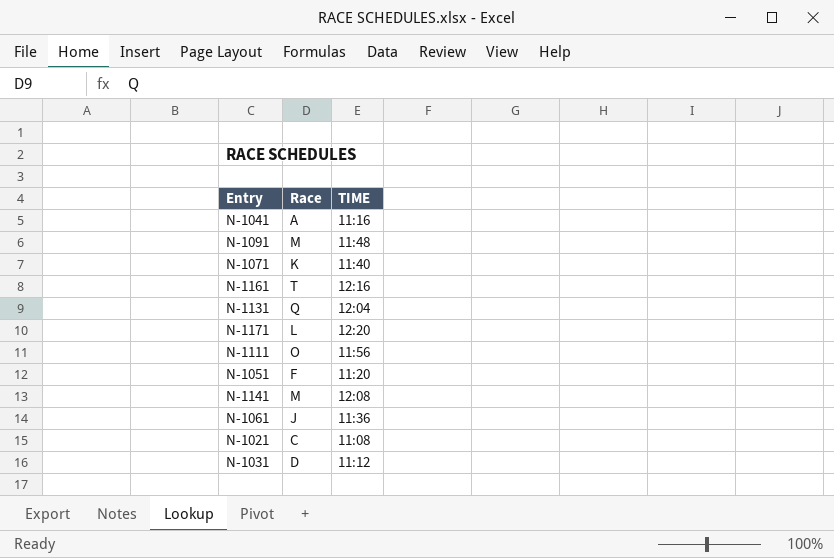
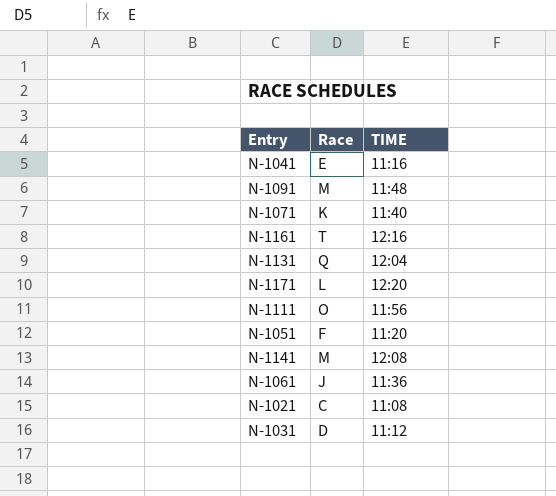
N-1041 | Race: A -> E

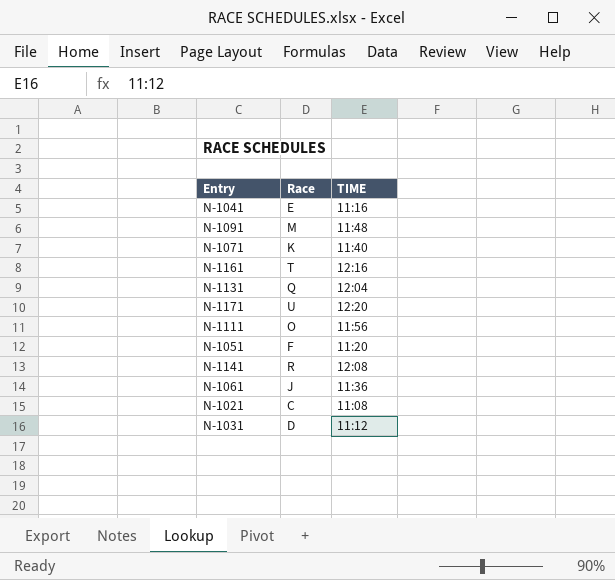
N-1171 | Race: L -> U
N-1141 | Race: M -> R

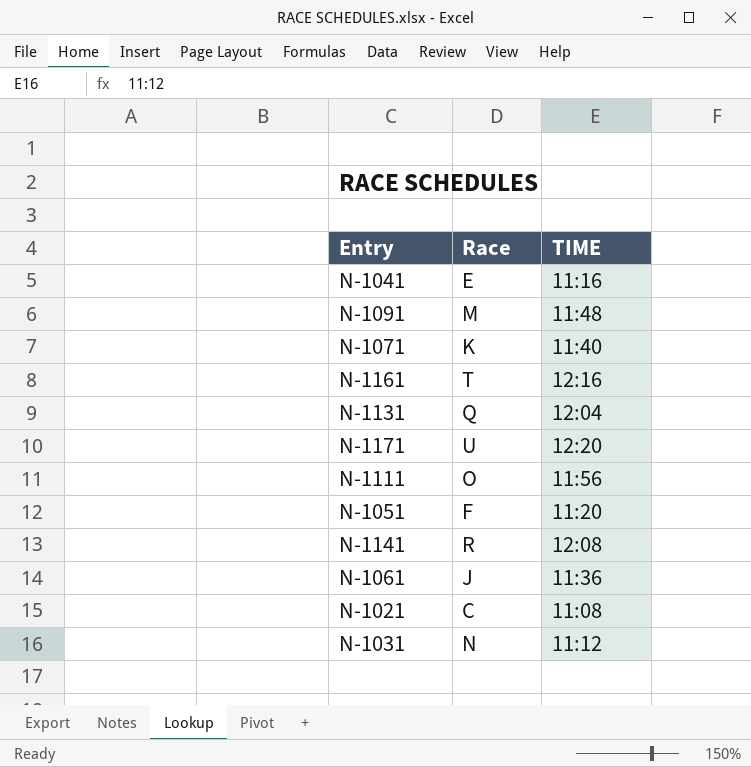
N-1031 | Race: D -> N

